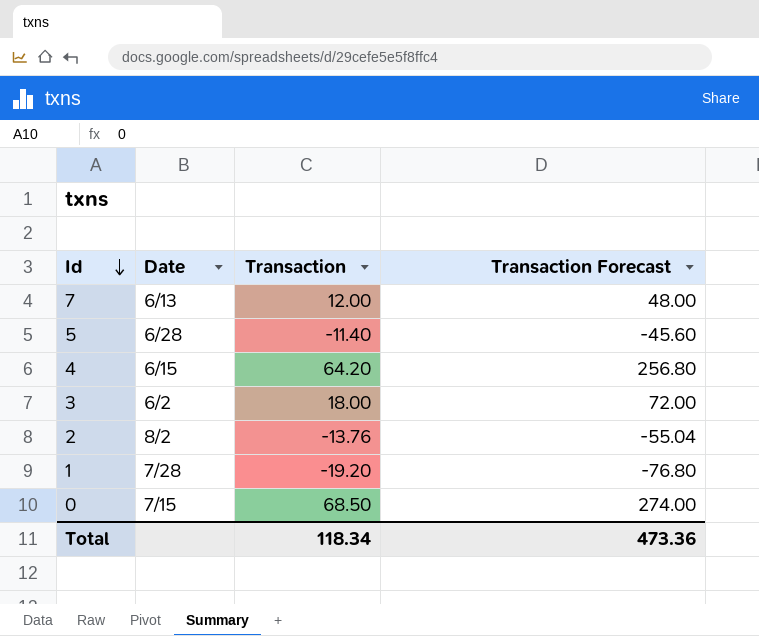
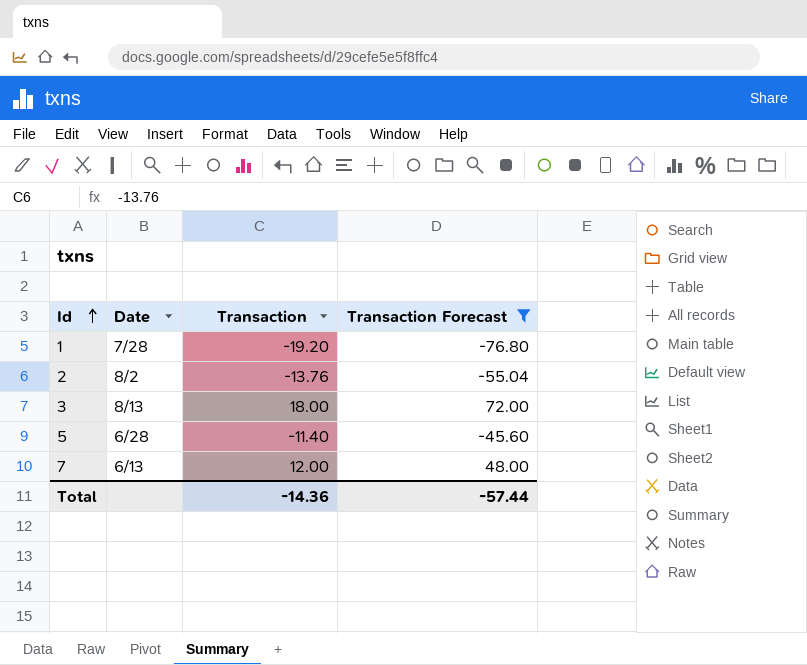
filter: none -> Transaction Forecast <= 72.00
row order: Id descending -> Id ascending
3 | Date: 6/2 -> 8/13
Total | Transaction: 118.34 -> -14.36
Total | Transaction Forecast: 473.36 -> -57.44

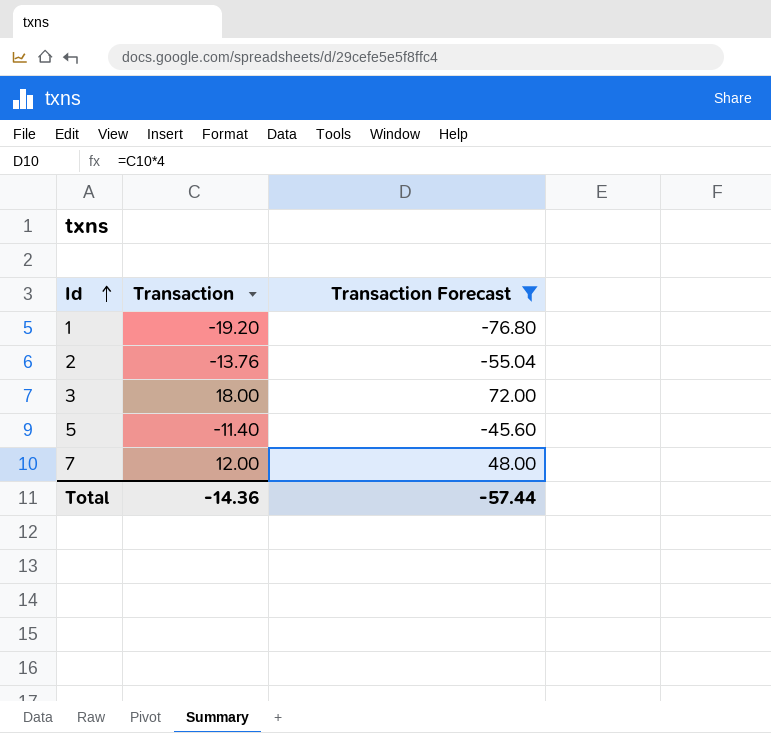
column Date | position: 2 -> none

